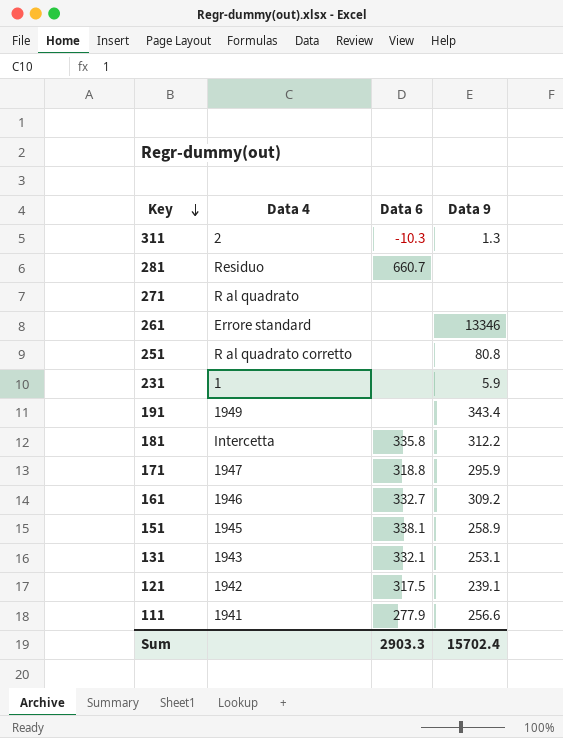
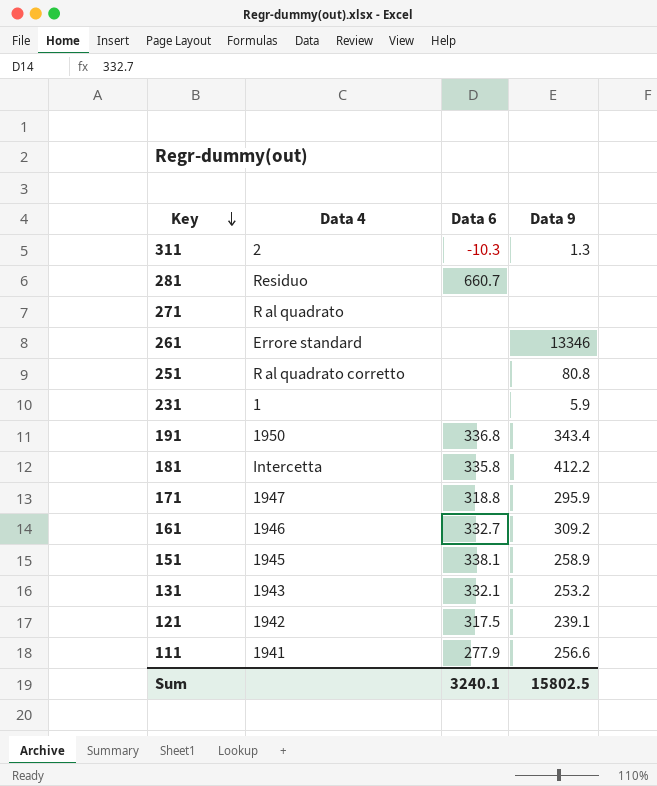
191 | Data 4: 1949 -> 1950
191 | Data 6: none -> 336.8
181 | Data 9: 312.2 -> 412.2
131 | Data 9: 253.1 -> 253.2
Sum | Data 6: 2903.3 -> 3240.1
Sum | Data 9: 15702.4 -> 15802.5

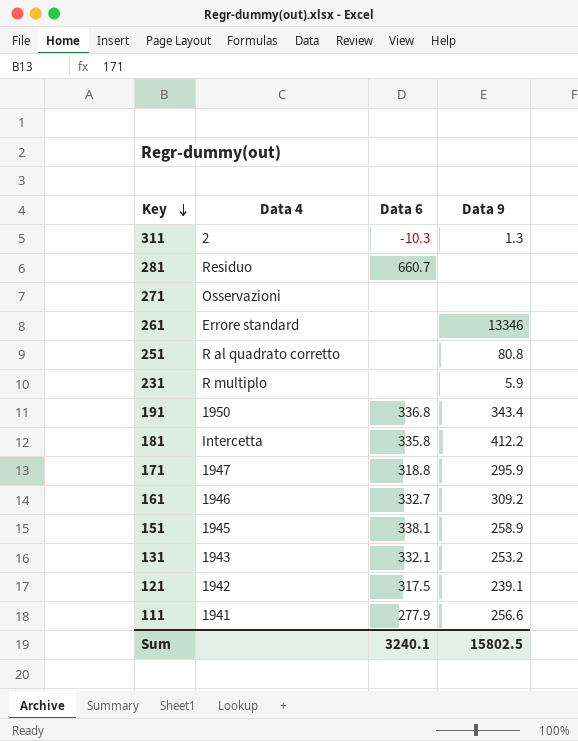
271 | Data 4: R al quadrato -> Osservazioni
231 | Data 4: 1 -> R multiplo

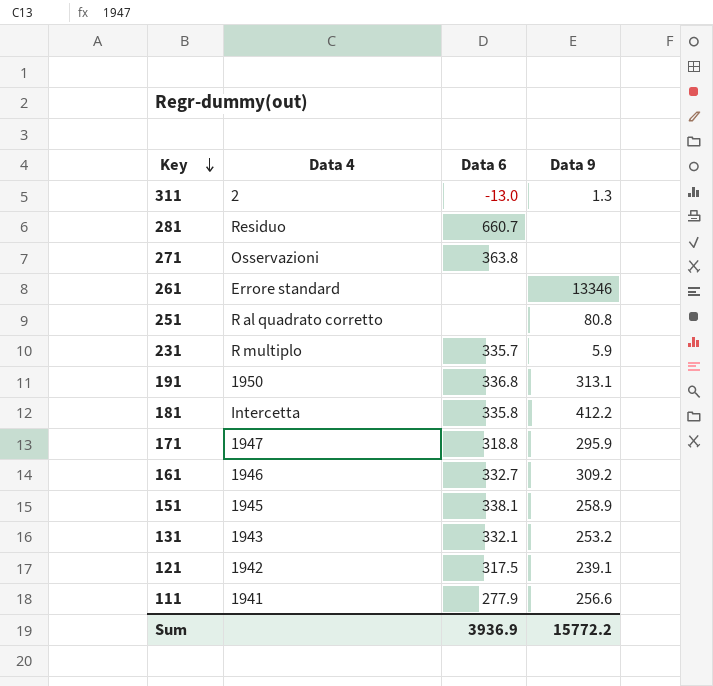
311 | Data 6: -10.3 -> -13.0
271 | Data 6: none -> 363.8
231 | Data 6: none -> 335.7
191 | Data 9: 343.4 -> 313.1
Sum | Data 6: 3240.1 -> 3936.9
Sum | Data 9: 15802.5 -> 15772.2

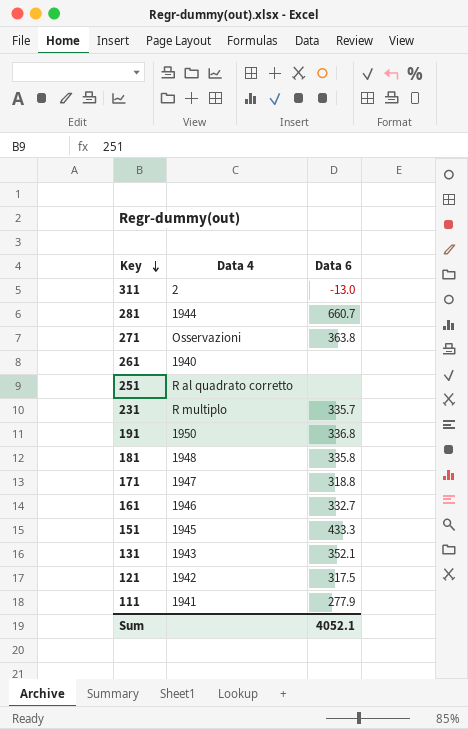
column Data 9 | position: 4 -> none
281 | Data 4: Residuo -> 1944
261 | Data 4: Errore standard -> 1940
181 | Data 4: Intercetta -> 1948
151 | Data 6: 338.1 -> 433.3
131 | Data 6: 332.1 -> 352.1
Sum | Data 6: 3936.9 -> 4052.1

